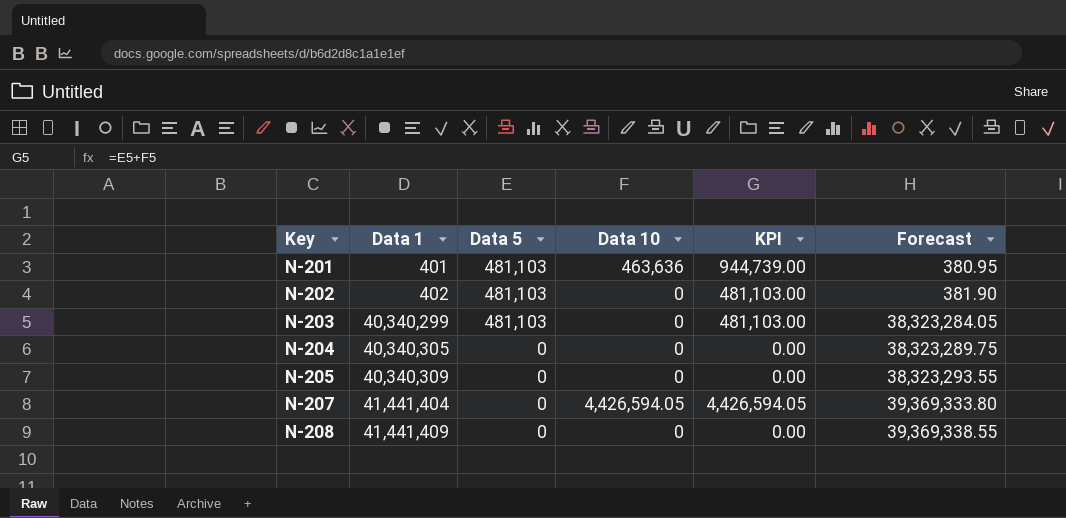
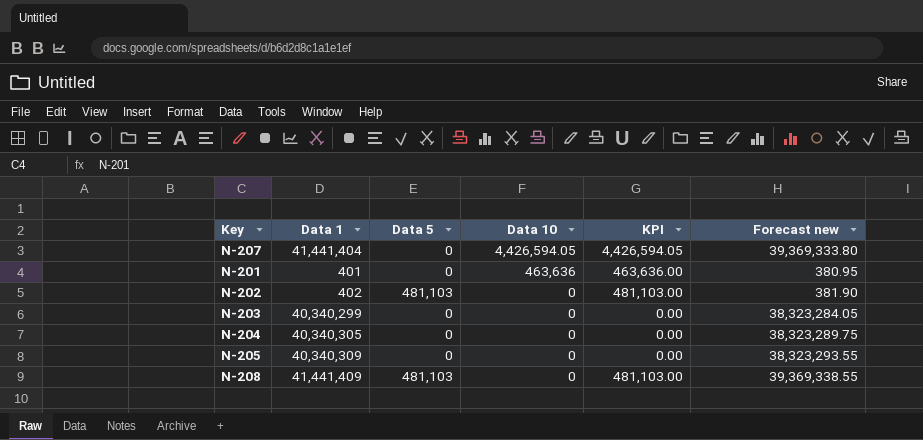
row order: Key ascending -> Data 10 descending
column name: Forecast -> Forecast new
N-201 | Data 5: 481,103 -> 0
N-201 | KPI: 944,739.00 -> 463,636.00
N-203 | Data 5: 481,103 -> 0
N-203 | KPI: 481,103.00 -> 0.00
N-208 | Data 5: 0 -> 481,103
N-208 | KPI: 0.00 -> 481,103.00

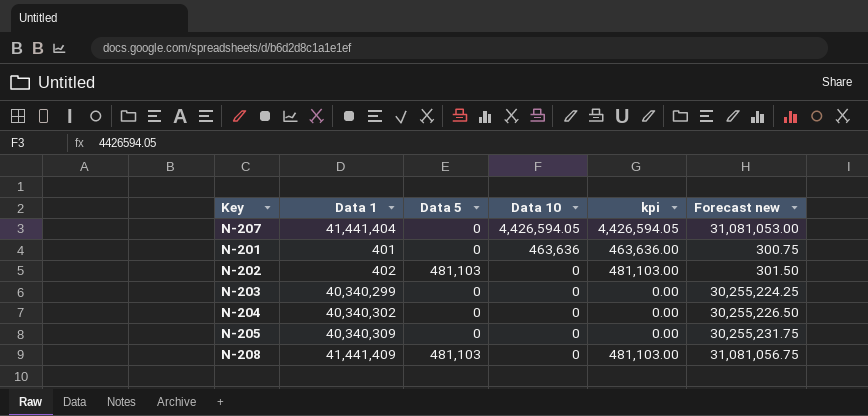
column name: KPI -> kpi
column Forecast new | formula: [Data 1] * 0.95 -> [Data 1] * 0.75
N-204 | Data 1: 40,340,305 -> 40,340,302

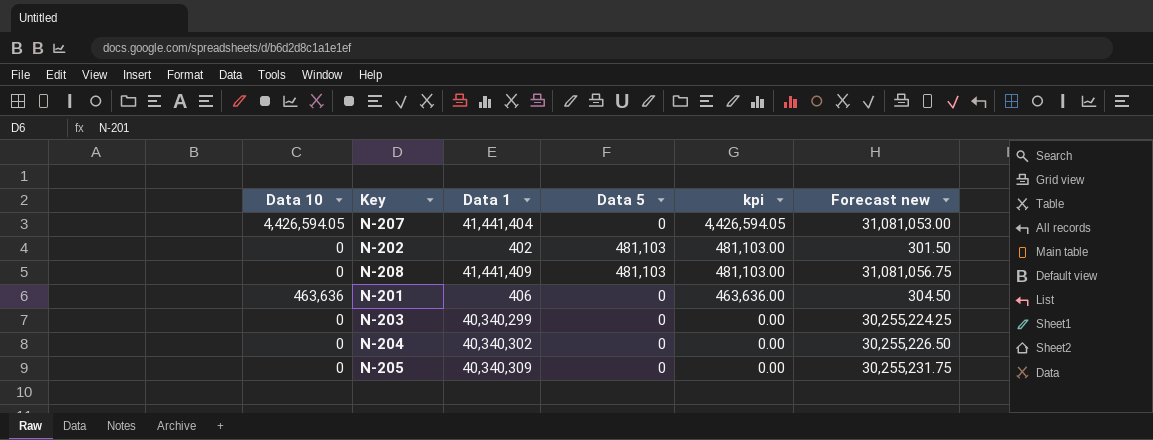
row order: Data 10 descending -> kpi descending
column Data 10 | position: 4 -> 1
N-201 | Data 1: 401 -> 406
N-201 | Forecast new: 300.75 -> 304.50

